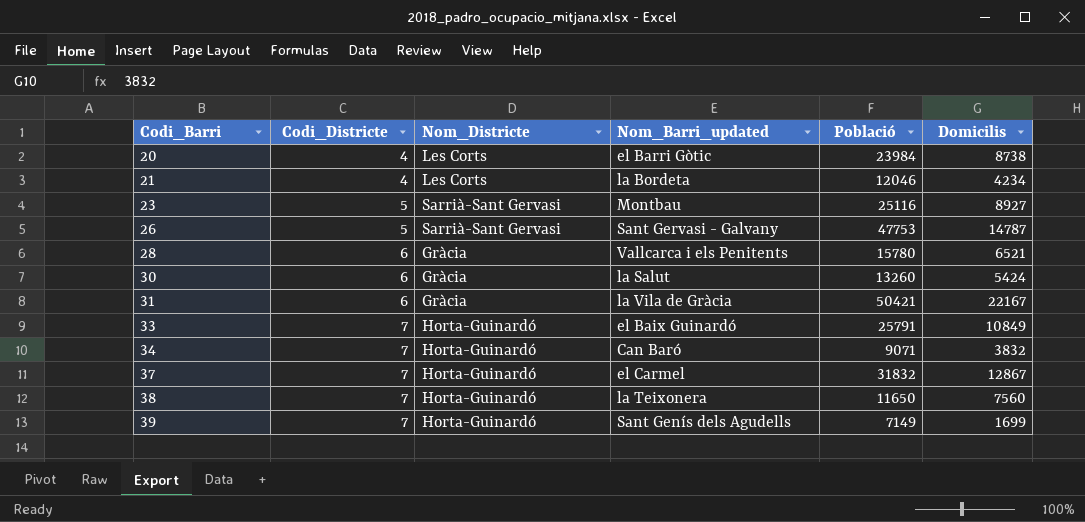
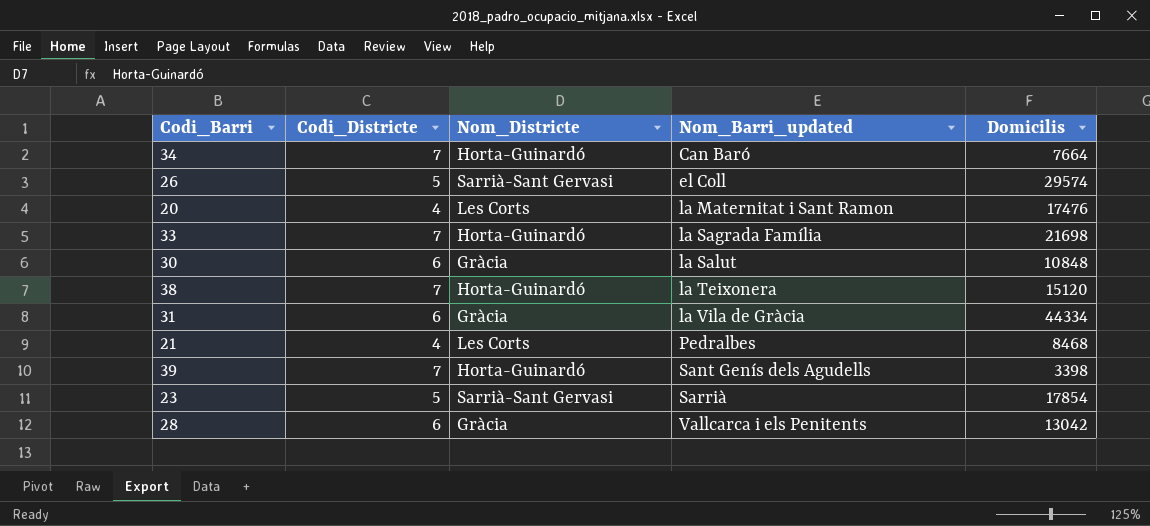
row order: Codi_Barri ascending -> Nom_Barri_updated ascending
column Població | position: 5 -> none
row 37: 7 | Horta-Guinardó | el Carmel | 31832 | 12867 -> none
34 | Domicilis: 3832 -> 7664
26 | Nom_Barri_updated: Sant Gervasi - Galvany -> el Coll
26 | Domicilis: 14787 -> 29574
20 | Nom_Barri_updated: el Barri Gòtic -> la Maternitat i Sant Ramon
20 | Domicilis: 8738 -> 17476
33 | Nom_Barri_updated: el Baix Guinardó -> la Sagrada Família
33 | Domicilis: 10849 -> 21698
30 | Domicilis: 5424 -> 10848
38 | Domicilis: 7560 -> 15120
31 | Domicilis: 22167 -> 44334
21 | Nom_Barri_updated: la Bordeta -> Pedralbes
21 | Domicilis: 4234 -> 8468
39 | Domicilis: 1699 -> 3398
23 | Nom_Barri_updated: Montbau -> Sarrià
23 | Domicilis: 8927 -> 17854
28 | Domicilis: 6521 -> 13042

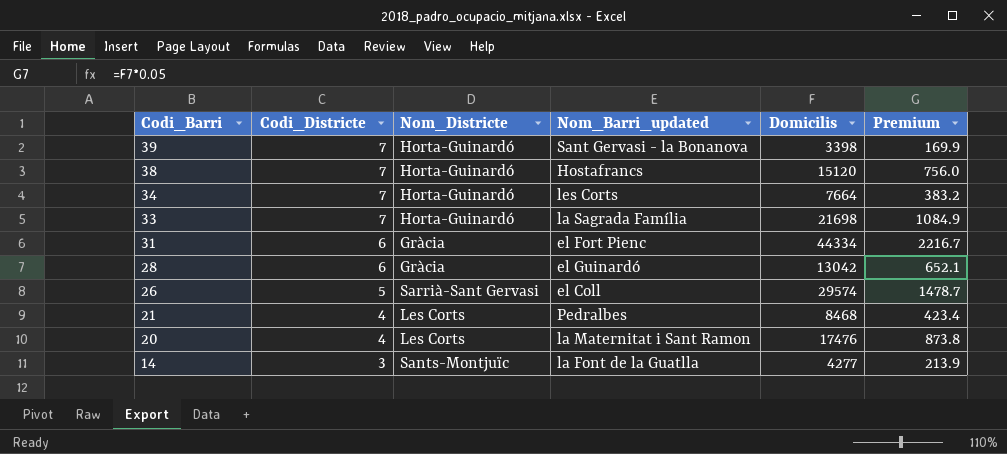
row order: Nom_Barri_updated ascending -> Codi_Barri descending
column Premium | formula: none -> [Domicilis] * 0.05
row 30: 6 | Gràcia | la Salut | 10848 -> none
row 23: 5 | Sarrià-Sant Gervasi | Sarrià | 17854 -> none
39 | Nom_Barri_updated: Sant Genís dels Agudells -> Sant Gervasi - la Bonanova
38 | Nom_Barri_updated: la Teixonera -> Hostafrancs
34 | Nom_Barri_updated: Can Baró -> les Corts
31 | Nom_Barri_updated: la Vila de Gràcia -> el Fort Pienc
28 | Nom_Barri_updated: Vallcarca i els Penitents -> el Guinardó
row 14: none -> 3 | Sants-Montjuïc | la Font de la Guatlla | 4277 | 213.9

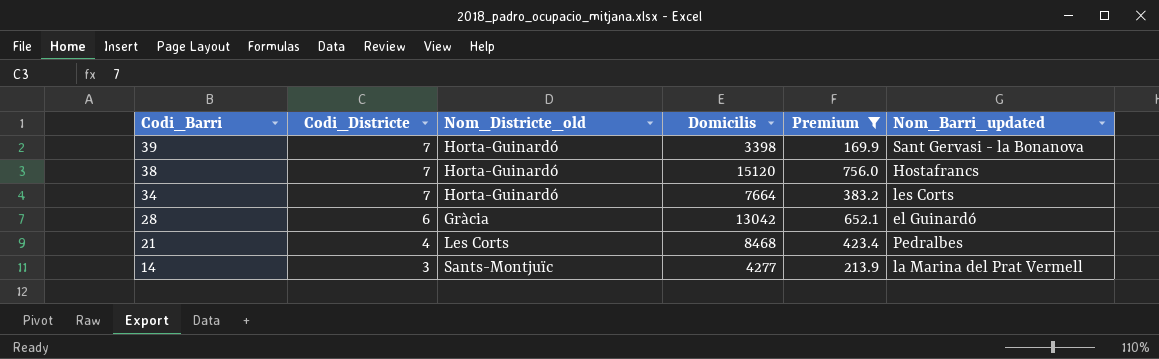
filter: none -> Premium <= 756.0
column name: Nom_Districte -> Nom_Districte_old
column Nom_Barri_updated | position: 4 -> 6
14 | Nom_Barri_updated: la Font de la Guatlla -> la Marina del Prat Vermell

